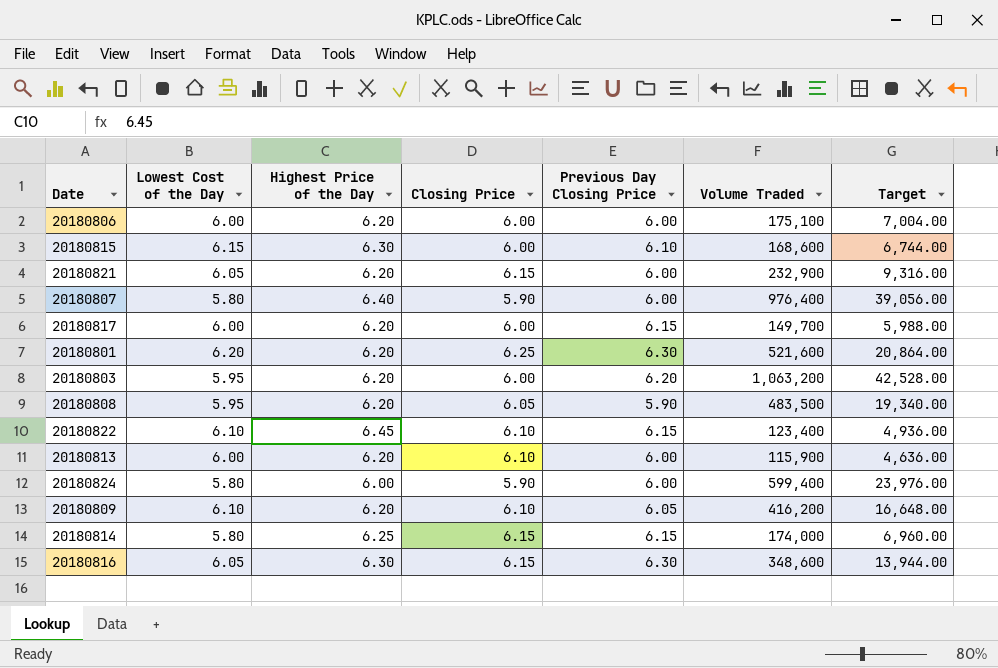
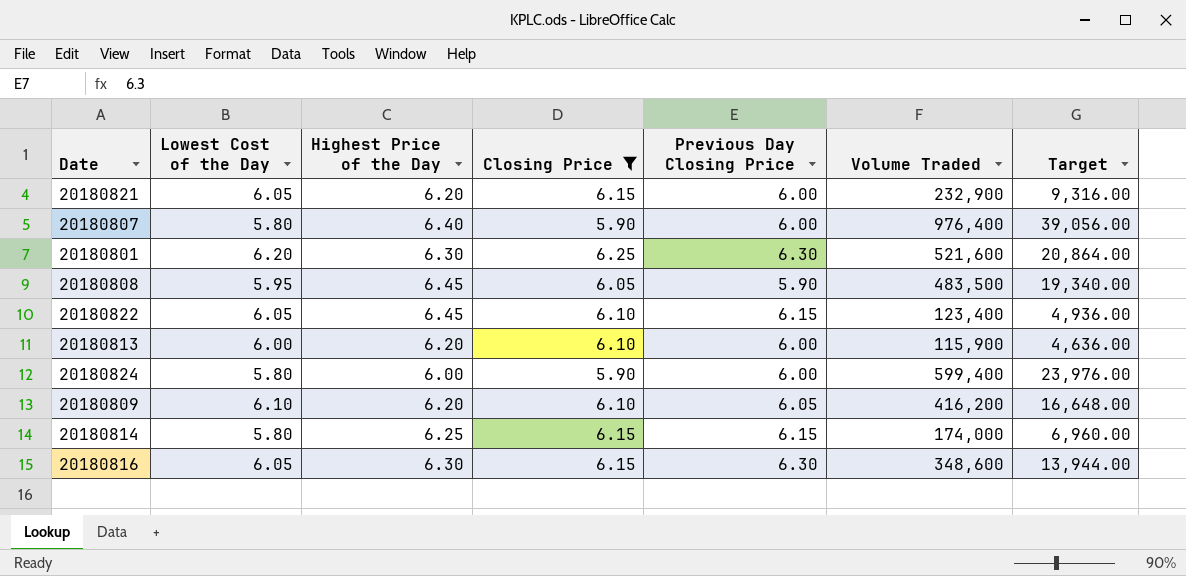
filter: none -> Closing Price != 6.00
20180801 | Highest Price of the Day: 6.20 -> 6.30
20180808 | Highest Price of the Day: 6.20 -> 6.45
20180822 | Lowest Cost of the Day: 6.10 -> 6.05

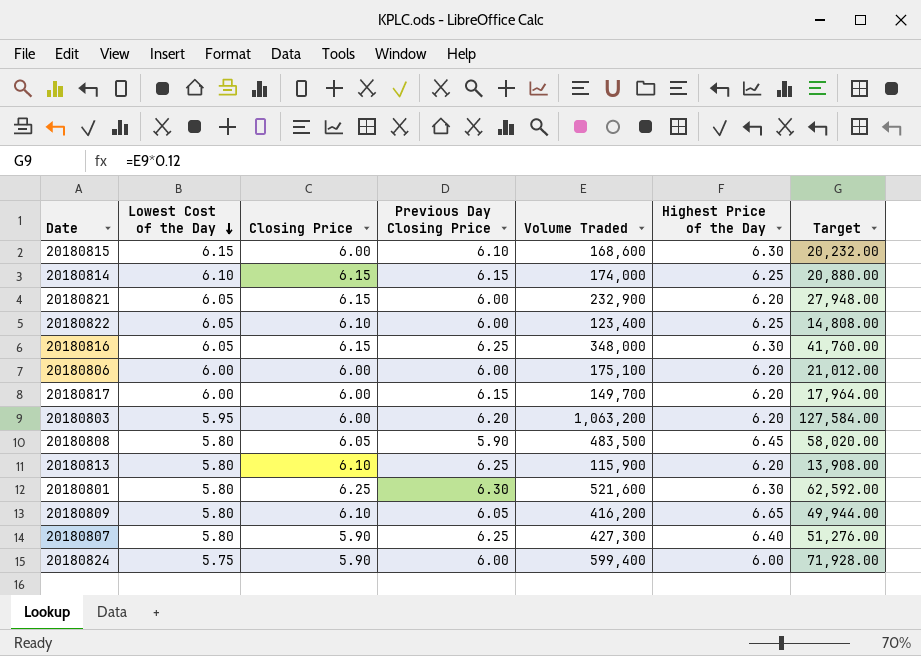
filter: Closing Price != 6.00 -> none
row order: none -> Lowest Cost of the Day descending
column Highest Price of the Day | position: 3 -> 6
column Target | formula: [Volume Traded] * 0.04 -> [Volume Traded] * 0.12
20180814 | Lowest Cost of the Day: 5.80 -> 6.10
20180822 | Previous Day Closing Price: 6.15 -> 6.00
20180822 | Highest Price of the Day: 6.45 -> 6.25
20180816 | Previous Day Closing Price: 6.30 -> 6.25
20180816 | Volume Traded: 348,600 -> 348,000
20180808 | Lowest Cost of the Day: 5.95 -> 5.80
20180813 | Lowest Cost of the Day: 6.00 -> 5.80
20180813 | Previous Day Closing Price: 6.00 -> 6.25
20180801 | Lowest Cost of the Day: 6.20 -> 5.80
20180809 | Lowest Cost of the Day: 6.10 -> 5.80
20180809 | Highest Price of the Day: 6.20 -> 6.65
20180807 | Previous Day Closing Price: 6.00 -> 6.25
20180807 | Volume Traded: 976,400 -> 427,300
20180824 | Lowest Cost of the Day: 5.80 -> 5.75

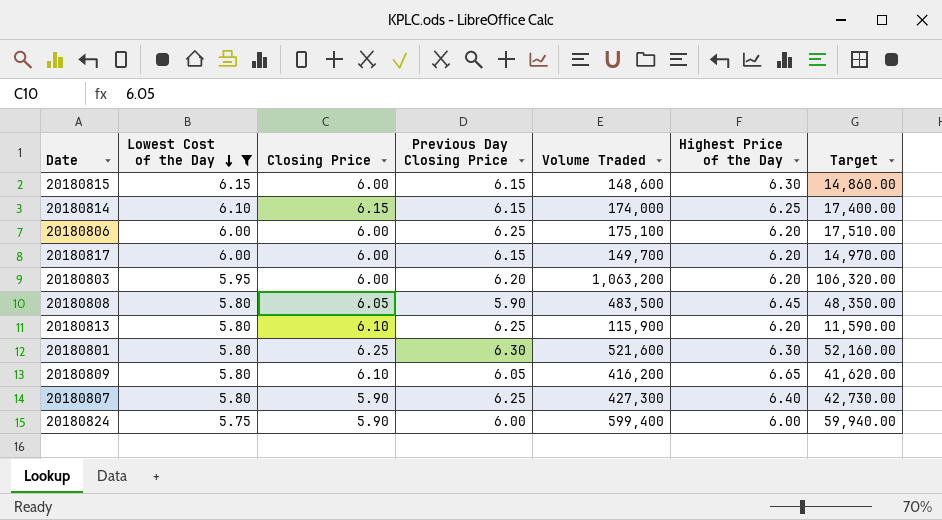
filter: none -> Lowest Cost of the Day != 6.05
column Target | formula: [Volume Traded] * 0.12 -> [Volume Traded] * 0.1
20180815 | Previous Day Closing Price: 6.10 -> 6.15
20180815 | Volume Traded: 168,600 -> 148,600
20180806 | Previous Day Closing Price: 6.00 -> 6.25

